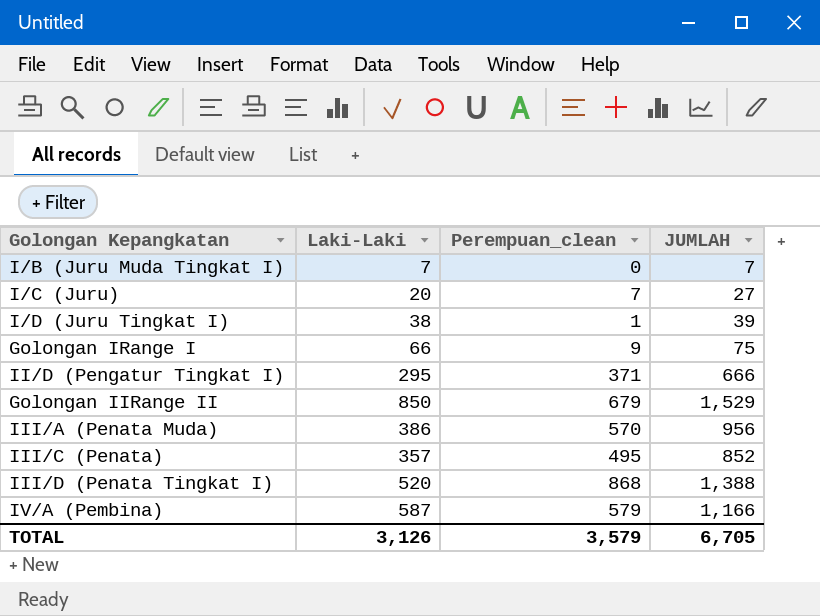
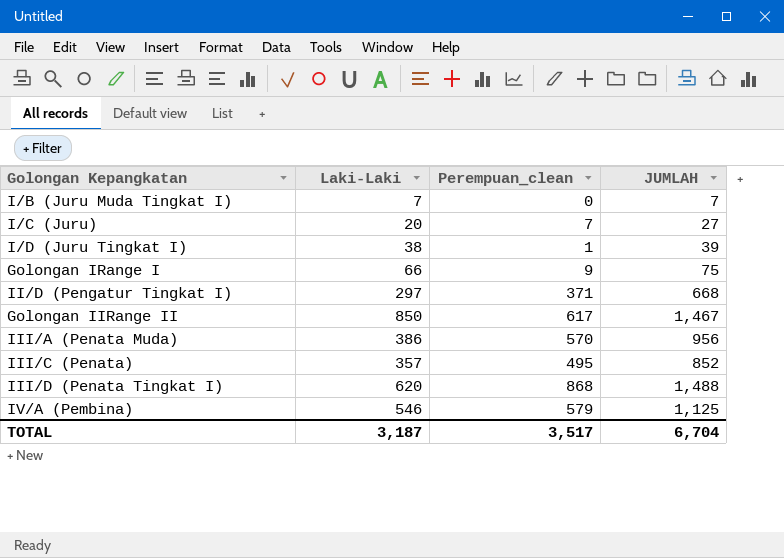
II/D (Pengatur Tingkat I) | Laki-Laki: 295 -> 297
II/D (Pengatur Tingkat I) | JUMLAH: 666 -> 668
Golongan IIRange II | Perempuan_clean: 679 -> 617
Golongan IIRange II | JUMLAH: 1,529 -> 1,467
III/D (Penata Tingkat I) | Laki-Laki: 520 -> 620
III/D (Penata Tingkat I) | JUMLAH: 1,388 -> 1,488
IV/A (Pembina) | Laki-Laki: 587 -> 546
IV/A (Pembina) | JUMLAH: 1,166 -> 1,125
TOTAL | Laki-Laki: 3,126 -> 3,187
TOTAL | Perempuan_clean: 3,579 -> 3,517
TOTAL | JUMLAH: 6,705 -> 6,704

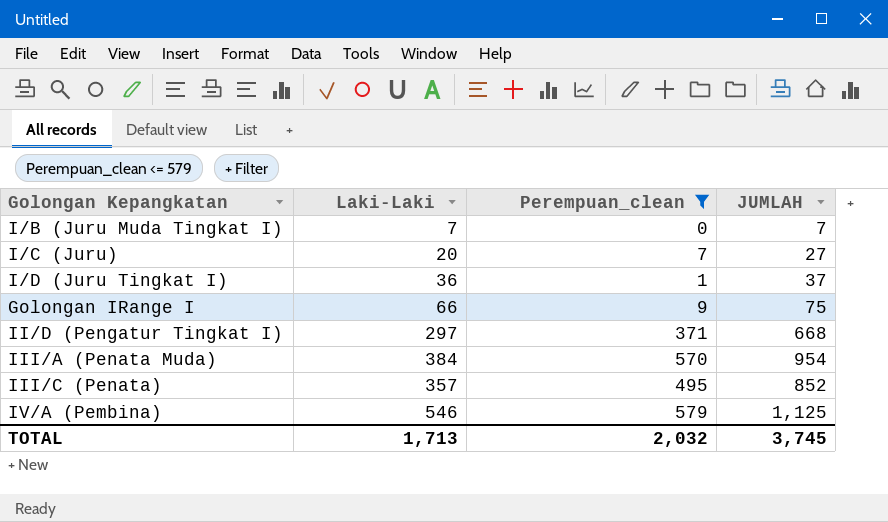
filter: none -> Perempuan_clean <= 579
I/D (Juru Tingkat I) | Laki-Laki: 38 -> 36
I/D (Juru Tingkat I) | JUMLAH: 39 -> 37
III/A (Penata Muda) | Laki-Laki: 386 -> 384
III/A (Penata Muda) | JUMLAH: 956 -> 954
TOTAL | Laki-Laki: 3,187 -> 1,713
TOTAL | Perempuan_clean: 3,517 -> 2,032
TOTAL | JUMLAH: 6,704 -> 3,745

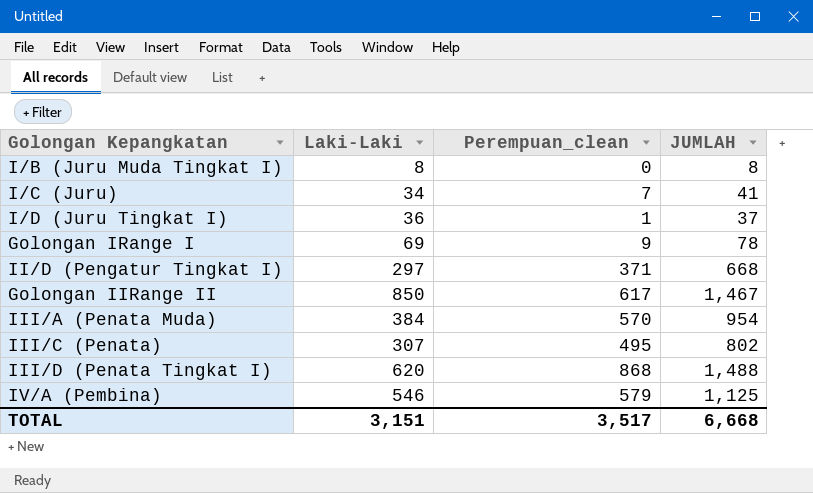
filter: Perempuan_clean <= 579 -> none
I/B (Juru Muda Tingkat I) | Laki-Laki: 7 -> 8
I/B (Juru Muda Tingkat I) | JUMLAH: 7 -> 8
I/C (Juru) | Laki-Laki: 20 -> 34
I/C (Juru) | JUMLAH: 27 -> 41
Golongan IRange I | Laki-Laki: 66 -> 69
Golongan IRange I | JUMLAH: 75 -> 78
III/C (Penata) | Laki-Laki: 357 -> 307
III/C (Penata) | JUMLAH: 852 -> 802
TOTAL | Laki-Laki: 1,713 -> 3,151
TOTAL | Perempuan_clean: 2,032 -> 3,517
TOTAL | JUMLAH: 3,745 -> 6,668

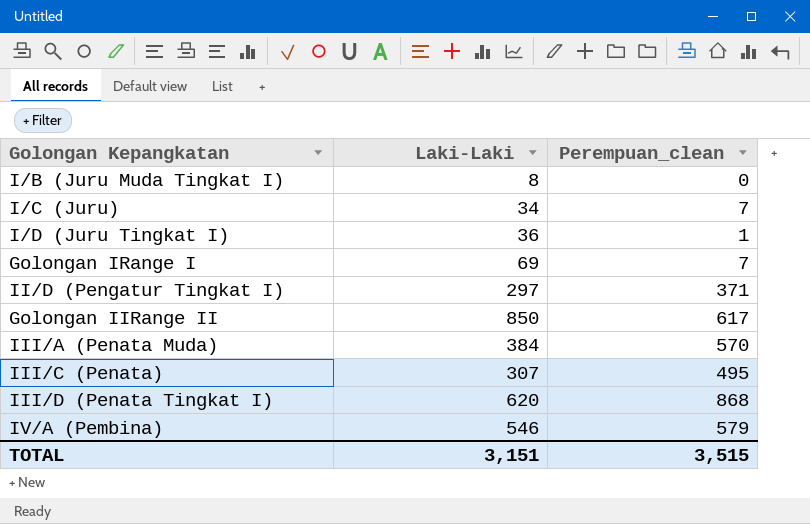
column JUMLAH | formula: [Laki-Laki] + [Perempuan_clean] -> none
Golongan IRange I | Perempuan_clean: 9 -> 7
TOTAL | Perempuan_clean: 3,517 -> 3,515

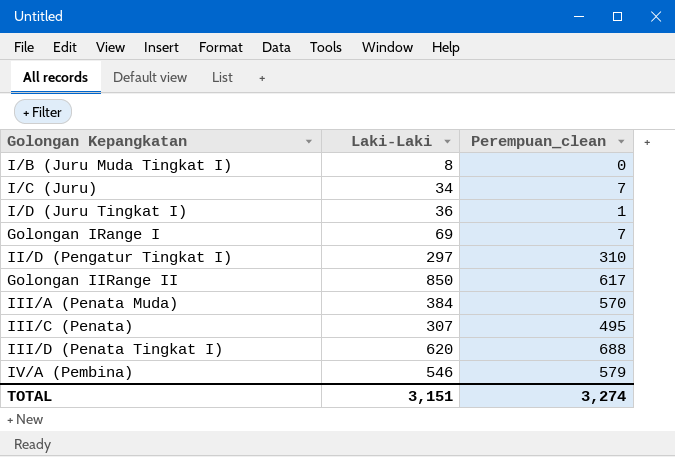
II/D (Pengatur Tingkat I) | Perempuan_clean: 371 -> 310
III/D (Penata Tingkat I) | Perempuan_clean: 868 -> 688
TOTAL | Perempuan_clean: 3,515 -> 3,274

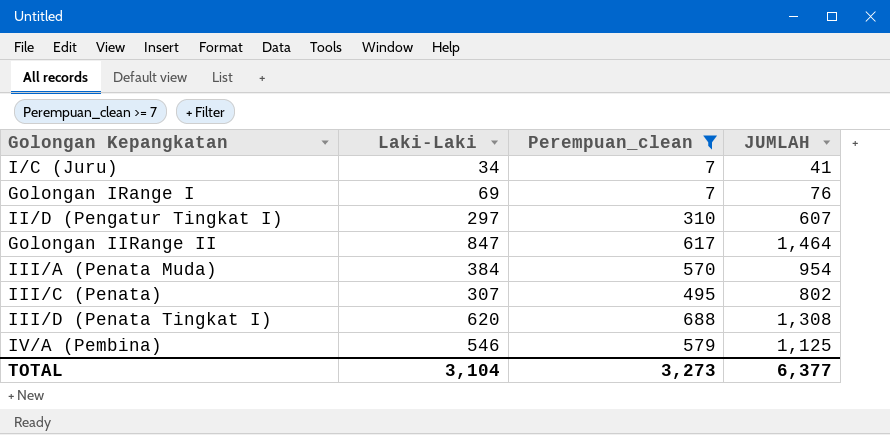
filter: none -> Perempuan_clean >= 7
column JUMLAH | formula: none -> [Laki-Laki] + [Perempuan_clean]
Golongan IIRange II | Laki-Laki: 850 -> 847
TOTAL | Laki-Laki: 3,151 -> 3,104
TOTAL | Perempuan_clean: 3,274 -> 3,273

